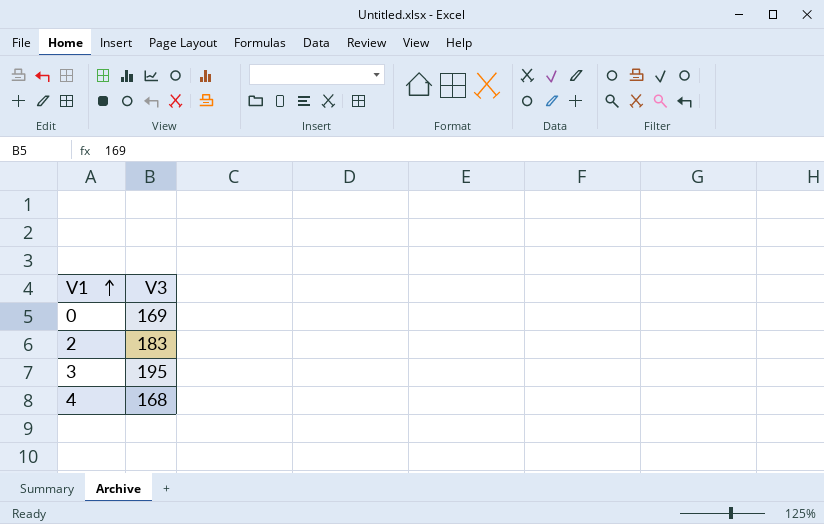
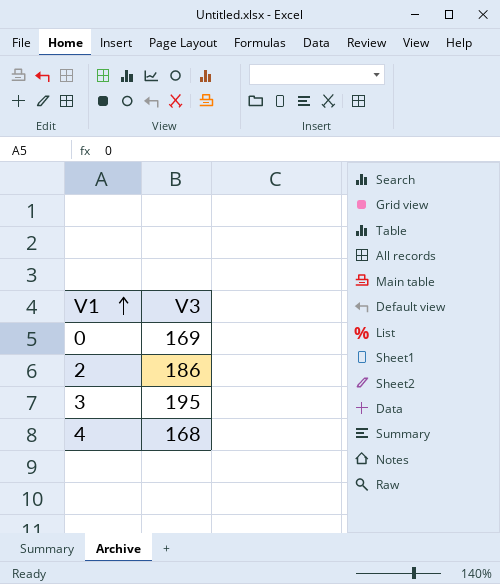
2 | V3: 183 -> 186

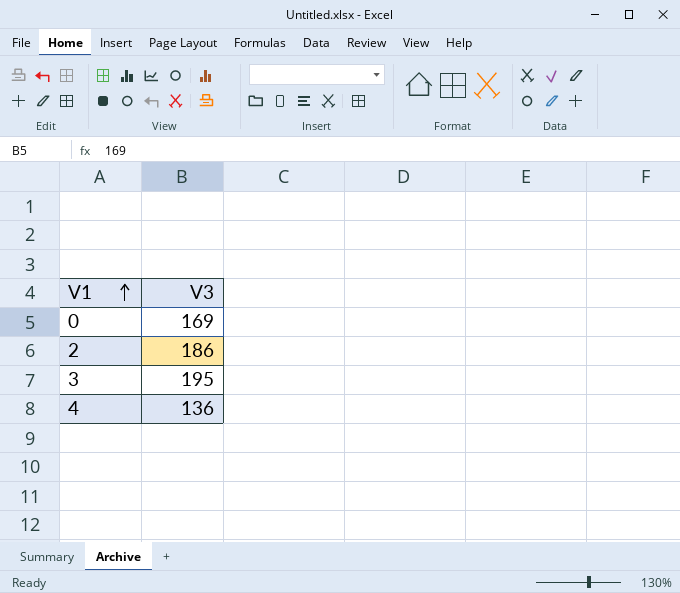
4 | V3: 168 -> 136

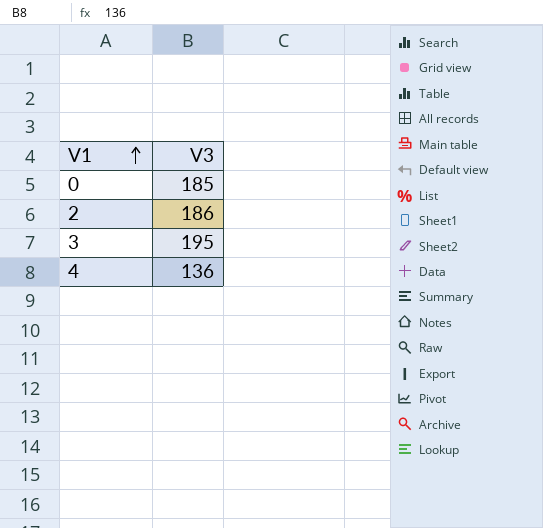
0 | V3: 169 -> 185

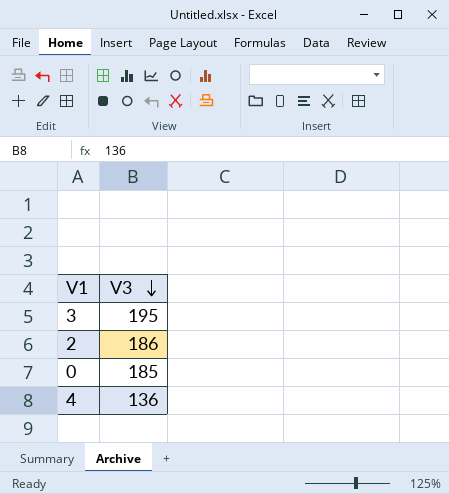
row order: V1 ascending -> V3 descending

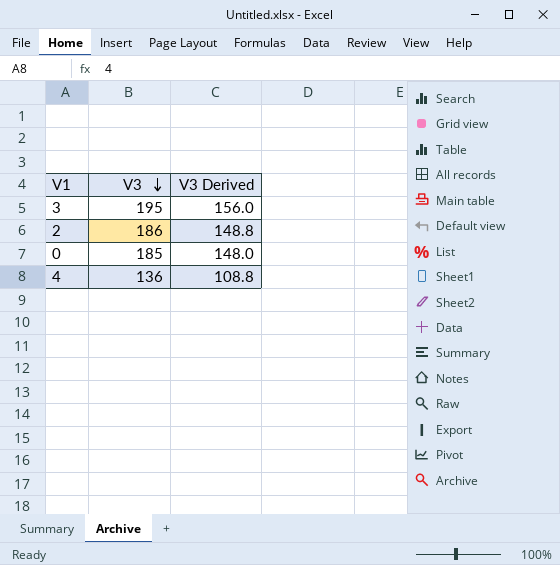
column V3 Derived | formula: none -> [V3] * 0.8

